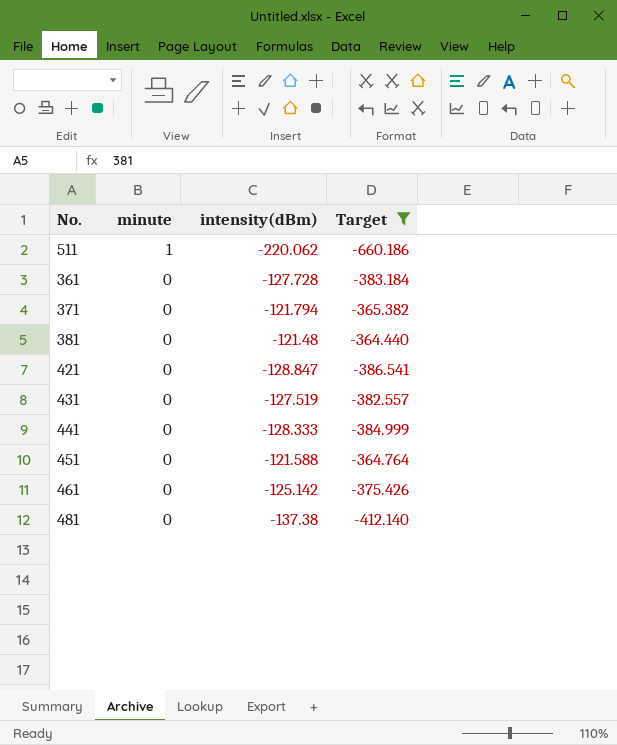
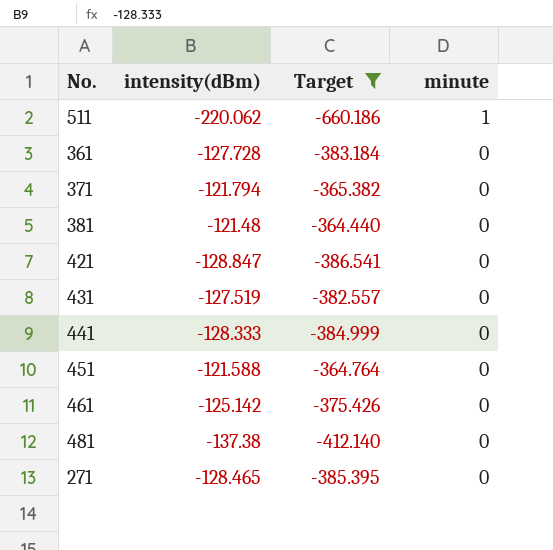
column minute | position: 2 -> 4
row 271: none -> -128.465 | -385.395 | 0

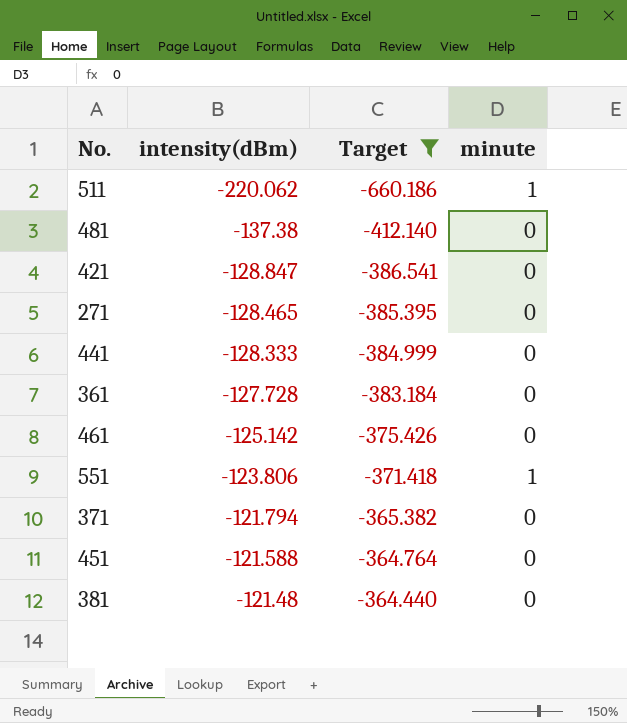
row order: minute descending -> intensity(dBm) ascending
row 431: -127.519 | -382.557 | 0 -> none
row 551: none -> -123.806 | -371.418 | 1

